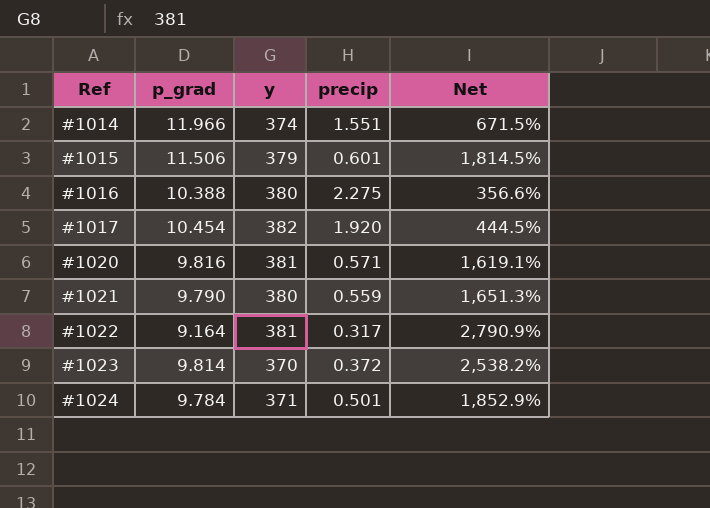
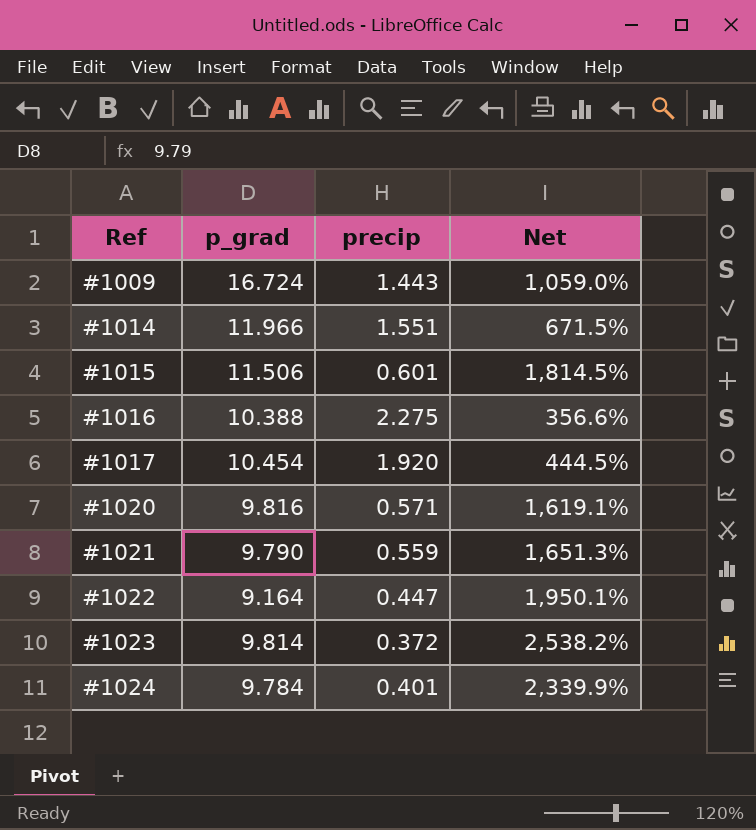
column y | position: 3 -> none
row #1009: none -> 16.724 | 1.443 | 1,059.0%
#1022 | precip: 0.317 -> 0.447
#1022 | Net: 2,790.9% -> 1,950.1%
#1024 | precip: 0.501 -> 0.401
#1024 | Net: 1,852.9% -> 2,339.9%

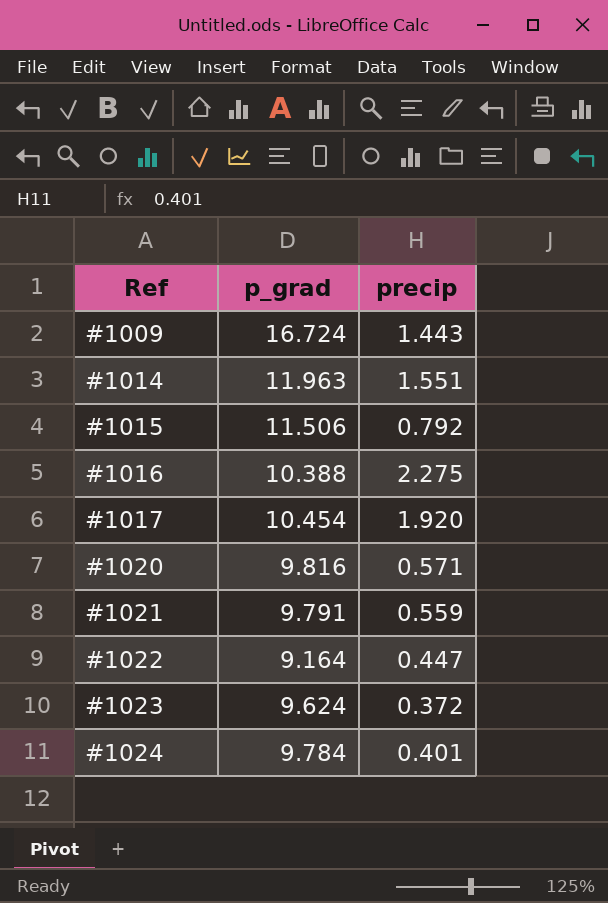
column Net | formula: ([p_grad] - [precip]) / [precip] -> none
#1014 | p_grad: 11.966 -> 11.963
#1015 | precip: 0.601 -> 0.792
#1021 | p_grad: 9.790 -> 9.791
#1023 | p_grad: 9.814 -> 9.624

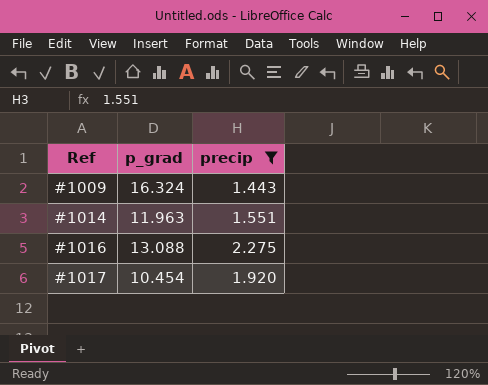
filter: none -> precip >= 1.443
#1009 | p_grad: 16.724 -> 16.324
#1016 | p_grad: 10.388 -> 13.088

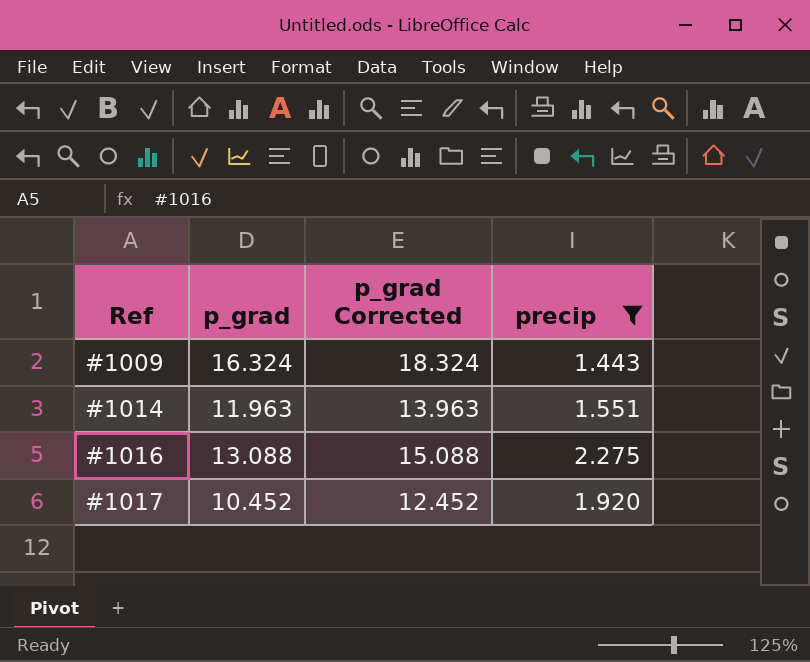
column p_grad Corrected | formula: none -> [p_grad] + 2
#1017 | p_grad: 10.454 -> 10.452

